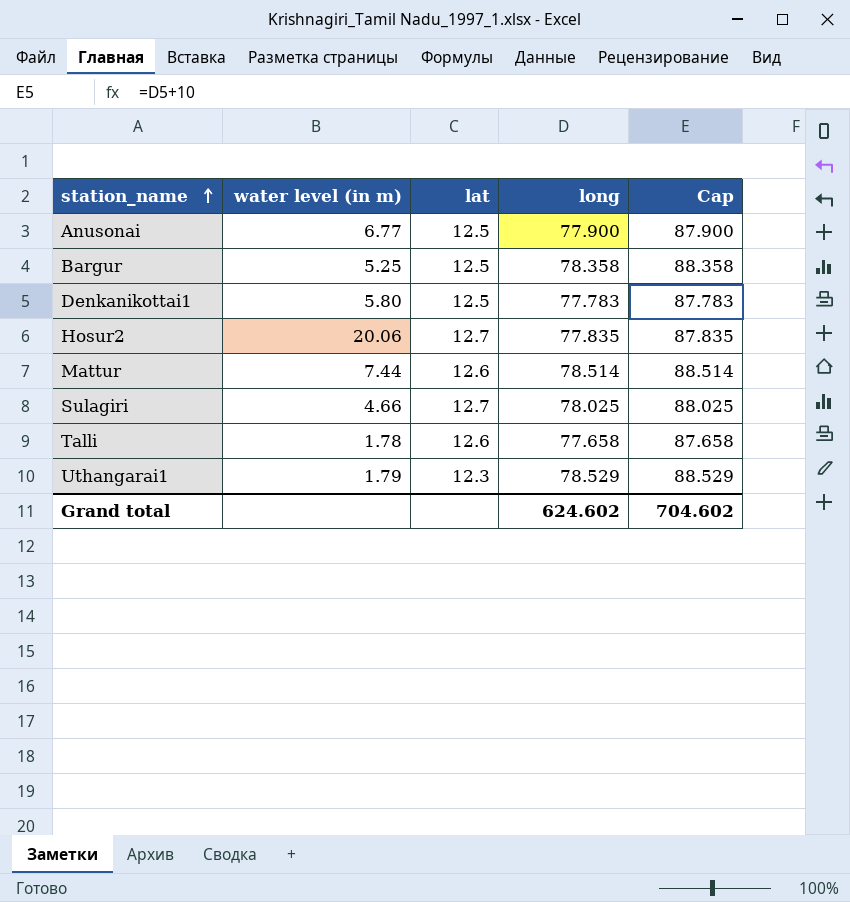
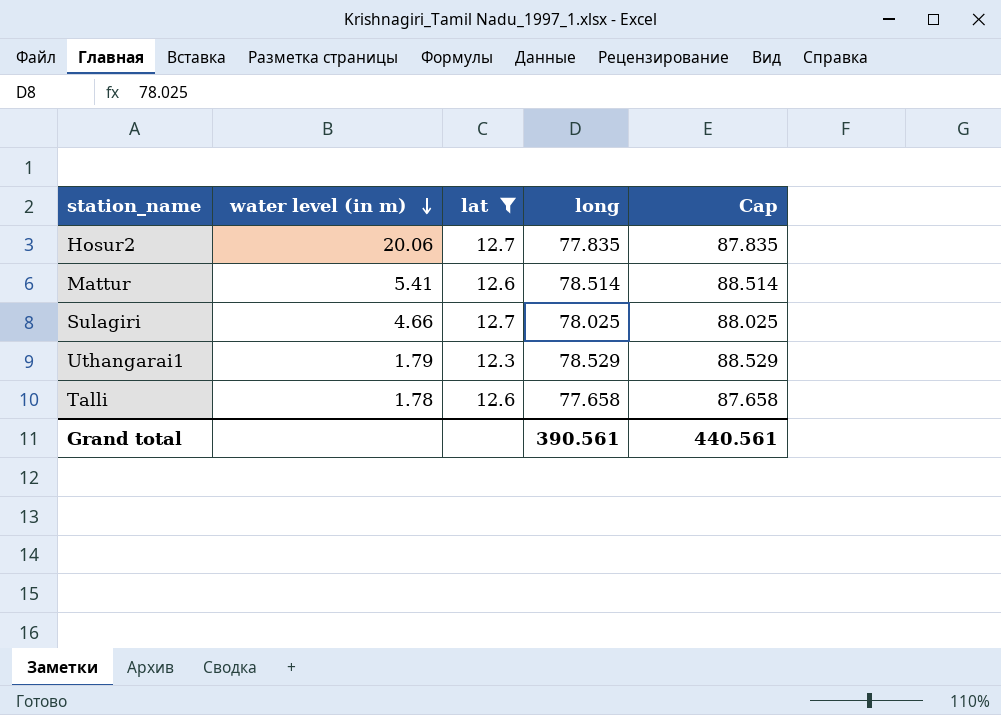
filter: none -> lat != 12.5
row order: station_name ascending -> water level (in m) descending
Mattur | water level (in m): 7.44 -> 5.41
Grand total | long: 624.602 -> 390.561
Grand total | Cap: 704.602 -> 440.561

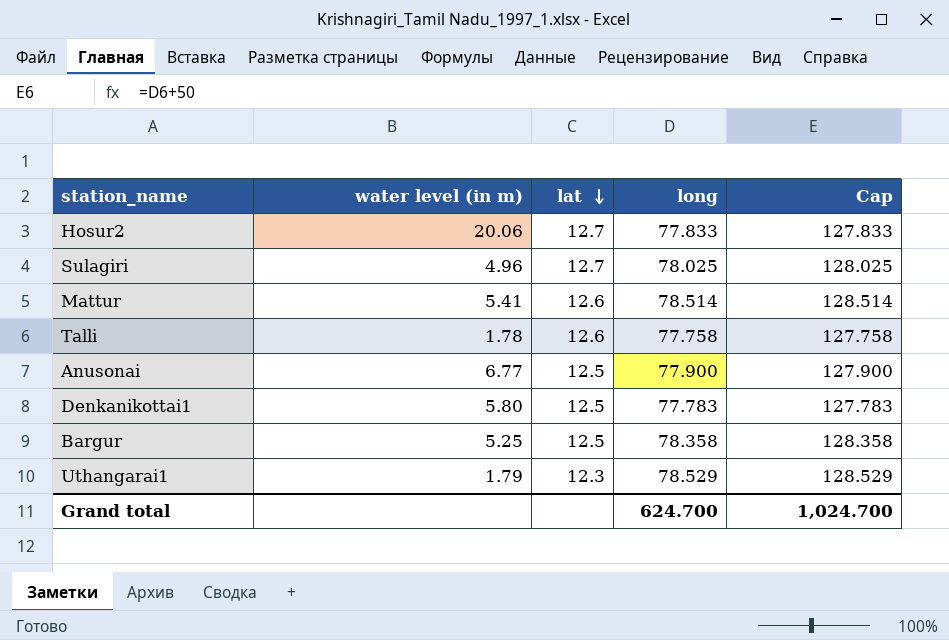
filter: lat != 12.5 -> none
row order: water level (in m) descending -> lat descending
column Cap | formula: [long] + 10 -> [long] + 50
Hosur2 | long: 77.835 -> 77.833
Sulagiri | water level (in m): 4.66 -> 4.96
Talli | long: 77.658 -> 77.758
Grand total | long: 390.561 -> 624.700
Grand total | Cap: 440.561 -> 1,024.700

